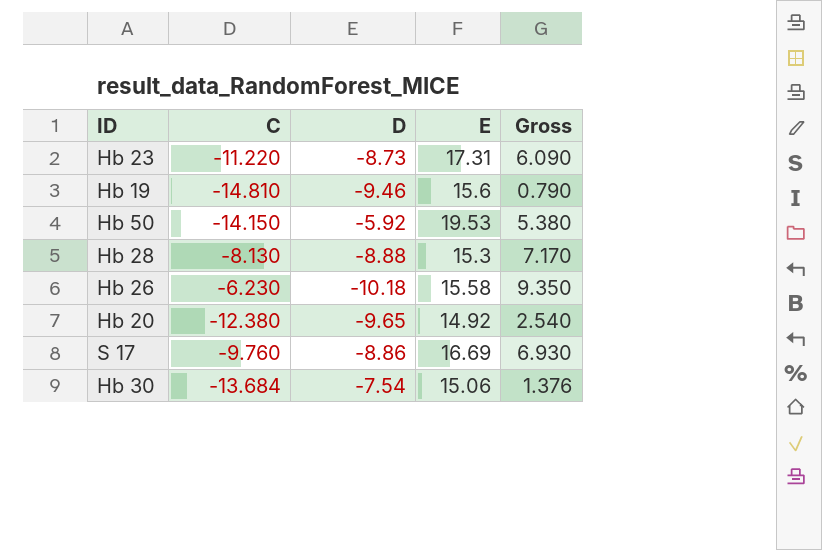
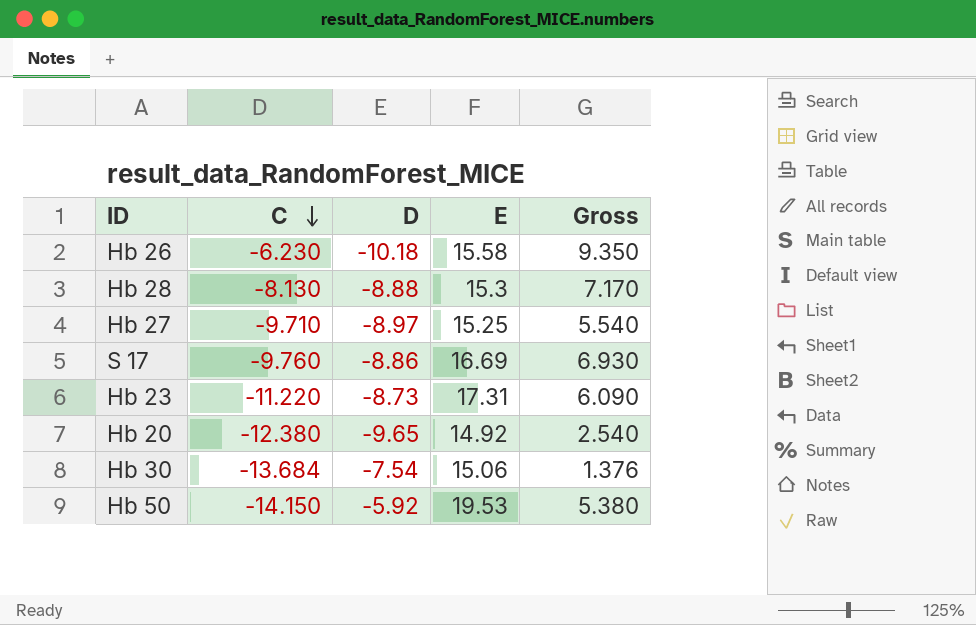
row order: none -> C descending
row Hb 19: -14.810 | -9.46 | 15.6 | 0.790 -> none
row Hb 27: none -> -9.710 | -8.97 | 15.25 | 5.540

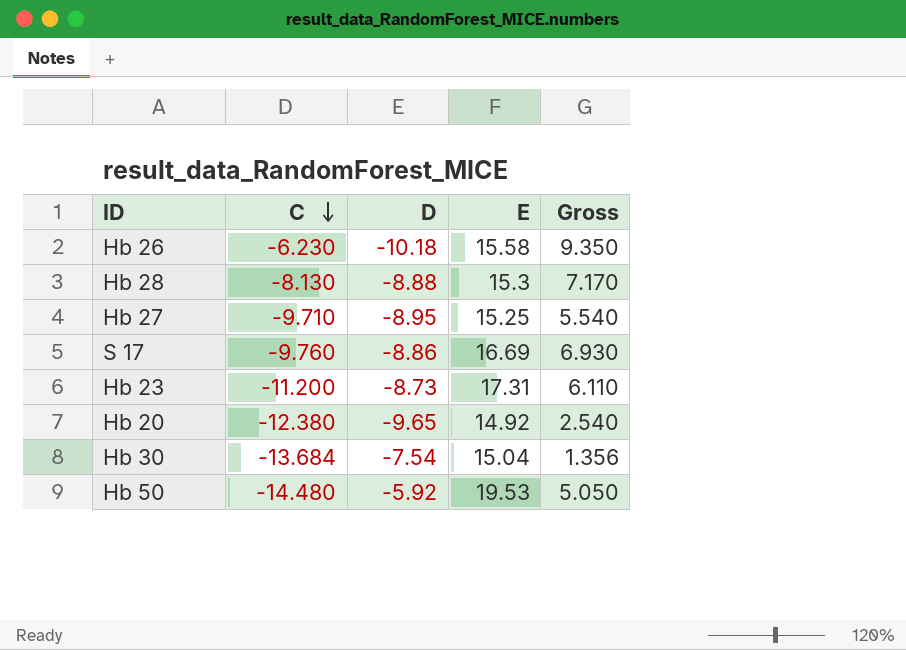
Hb 27 | D: -8.97 -> -8.95
Hb 23 | C: -11.220 -> -11.200
Hb 23 | Gross: 6.090 -> 6.110
Hb 30 | E: 15.06 -> 15.04
Hb 30 | Gross: 1.376 -> 1.356
Hb 50 | C: -14.150 -> -14.480
Hb 50 | Gross: 5.380 -> 5.050

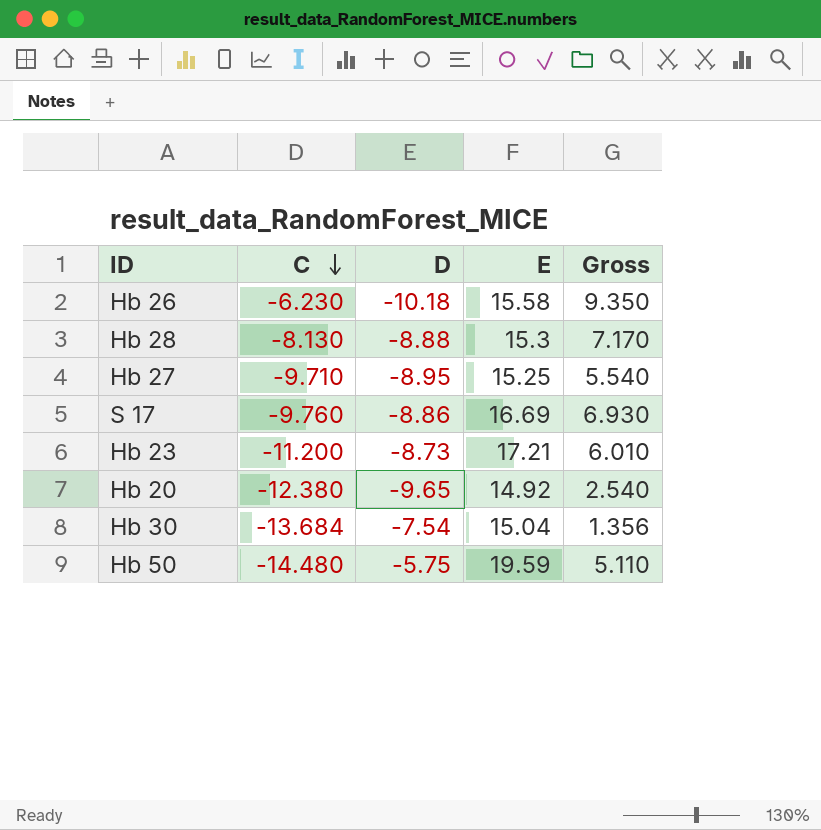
Hb 23 | E: 17.31 -> 17.21
Hb 23 | Gross: 6.110 -> 6.010
Hb 50 | D: -5.92 -> -5.75
Hb 50 | E: 19.53 -> 19.59
Hb 50 | Gross: 5.050 -> 5.110

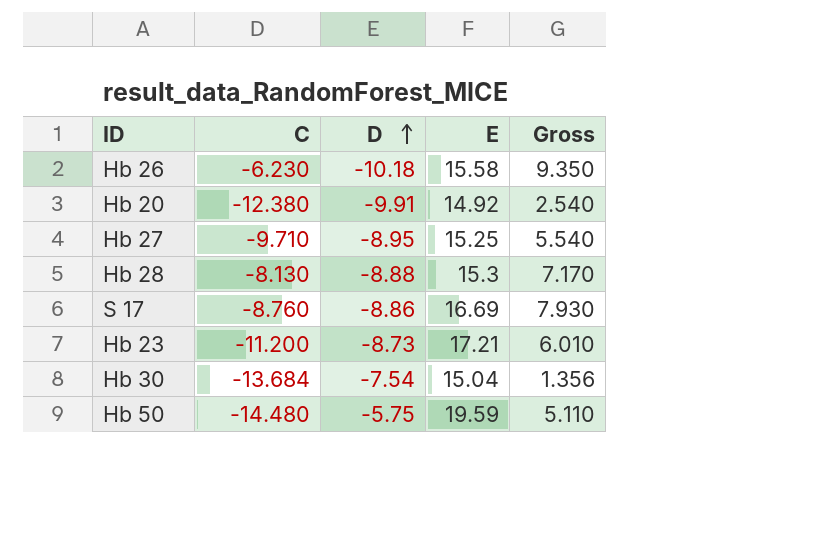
row order: C descending -> D ascending
Hb 20 | D: -9.65 -> -9.91
S 17 | C: -9.760 -> -8.760
S 17 | Gross: 6.930 -> 7.930

